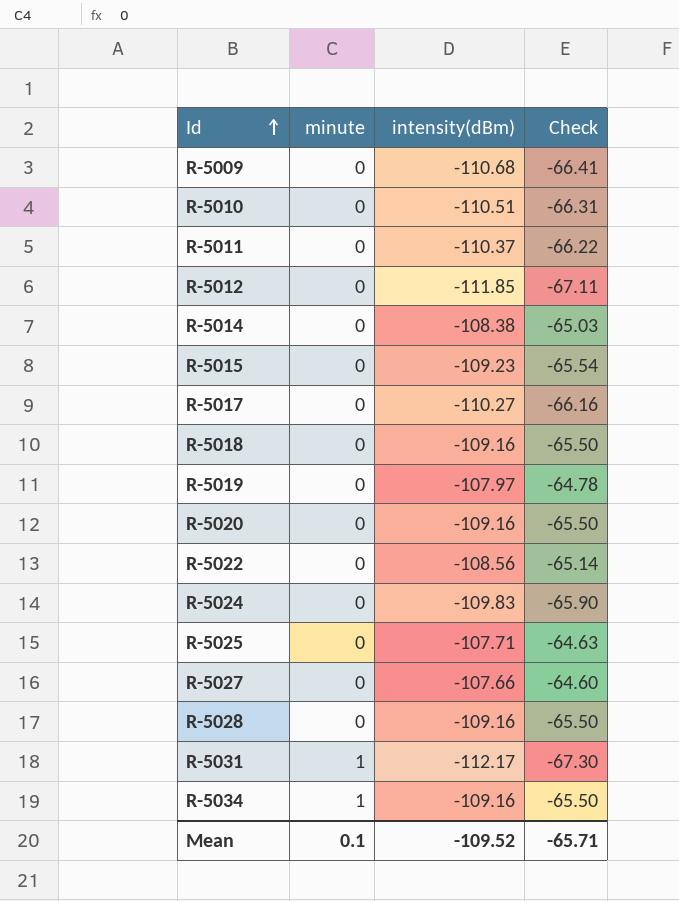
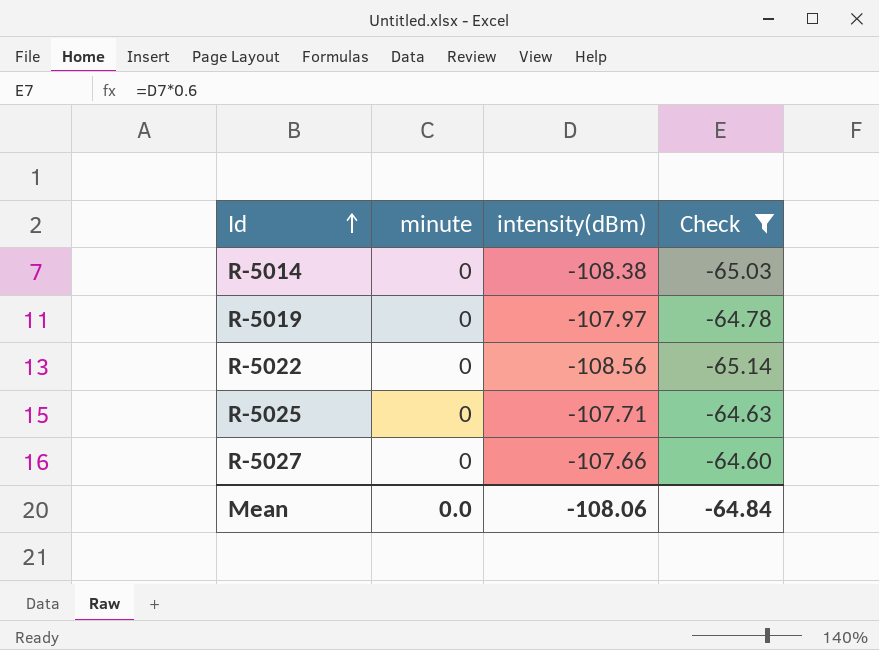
filter: none -> Check >= -65.14
Mean | minute: 0.1 -> 0.0
Mean | intensity(dBm): -109.52 -> -108.06
Mean | Check: -65.71 -> -64.84

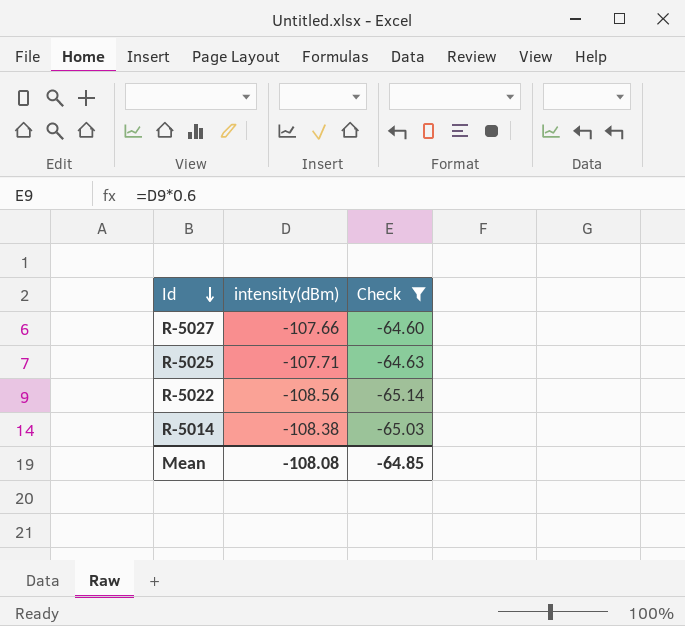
row order: Id ascending -> Id descending
column minute | position: 2 -> none
row R-5019: 0 | -107.97 | -64.78 -> none
Mean | intensity(dBm): -108.06 -> -108.08
Mean | Check: -64.84 -> -64.85

